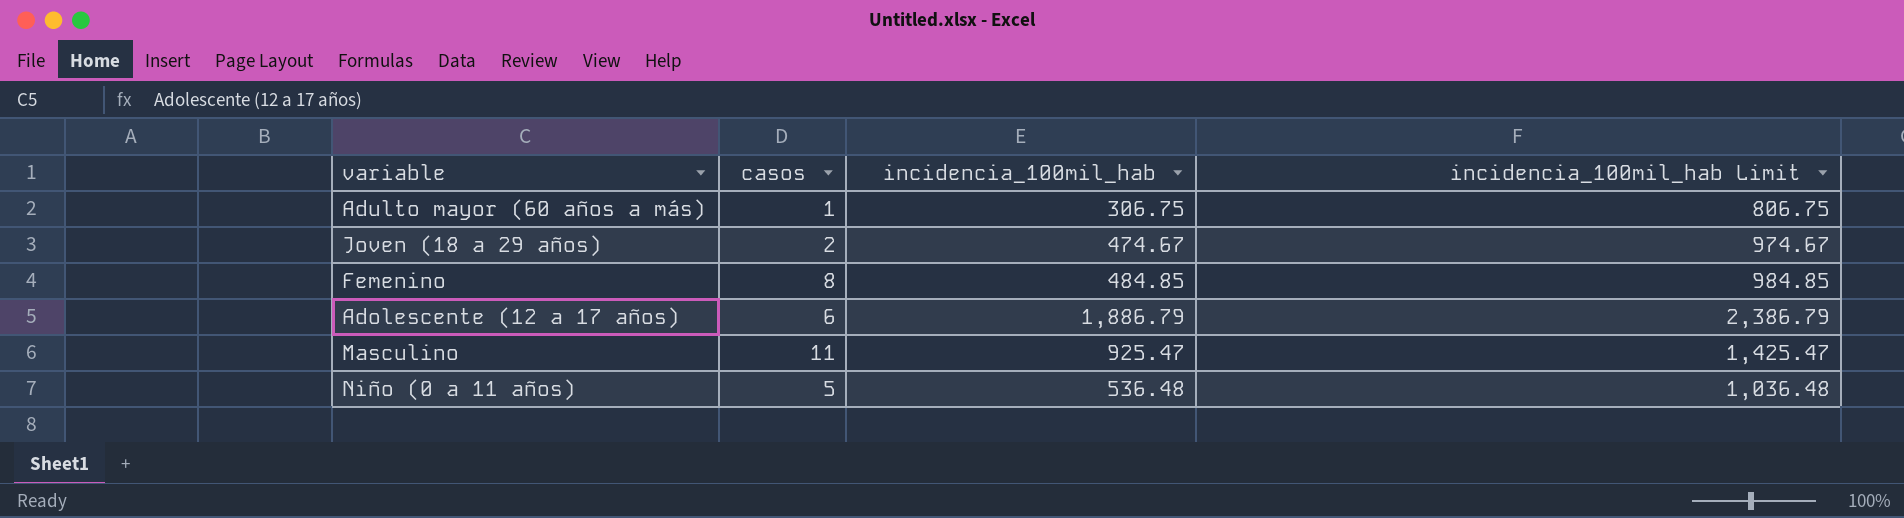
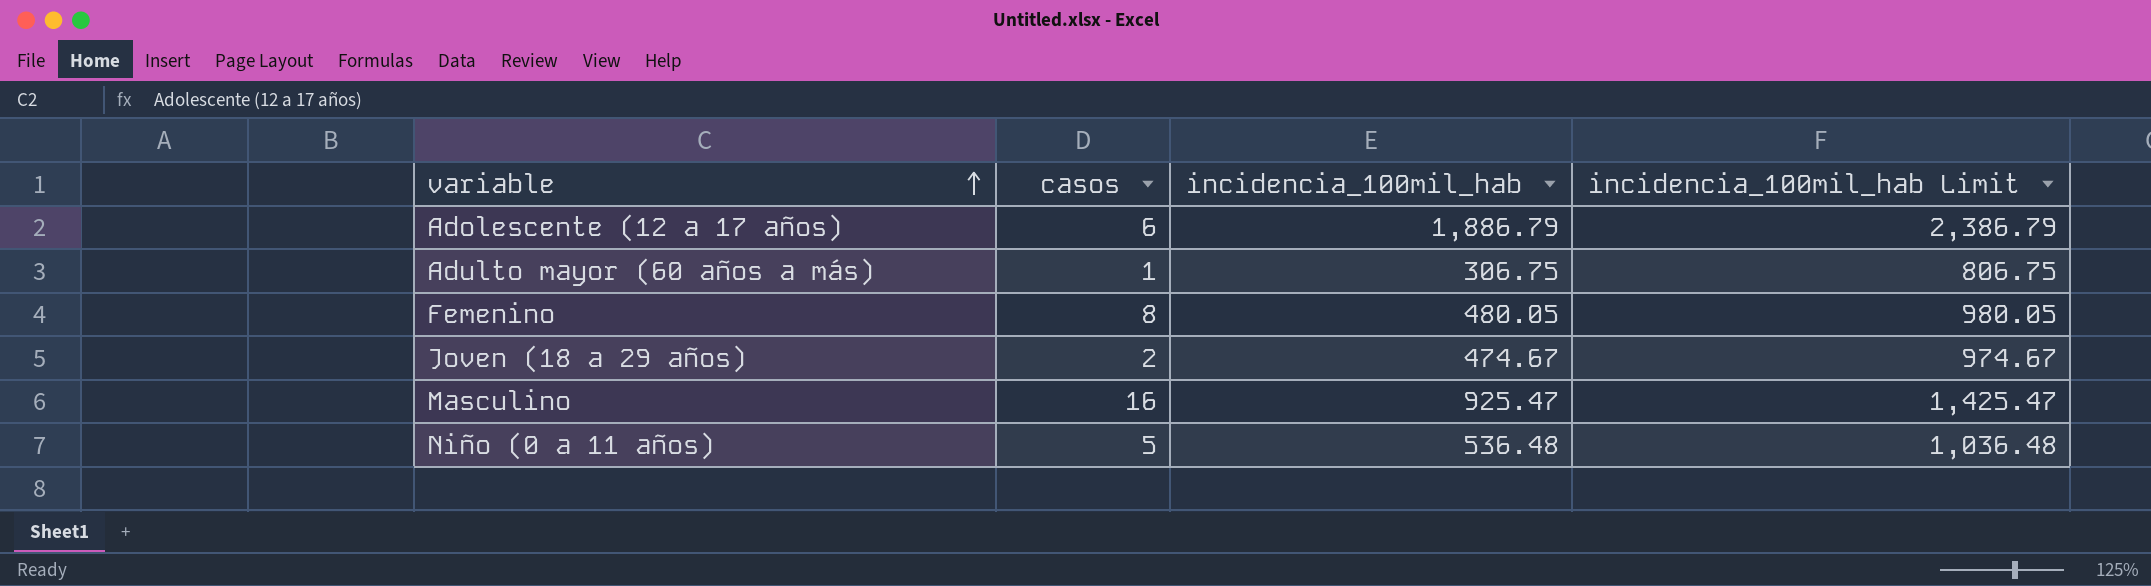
row order: none -> variable ascending
Femenino | incidencia_100mil_hab: 484.85 -> 480.05
Femenino | incidencia_100mil_hab Limit: 984.85 -> 980.05
Masculino | casos: 11 -> 16

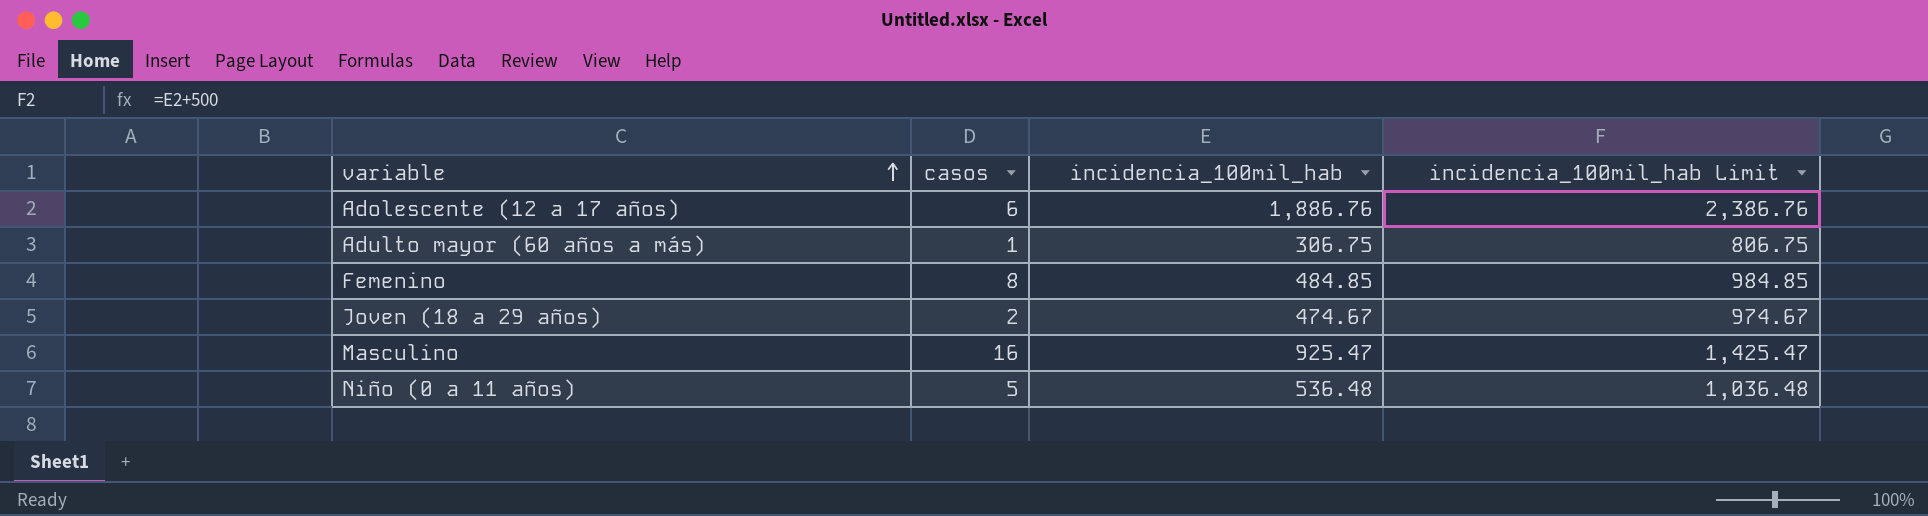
Adolescente (12 a 17 años) | incidencia_100mil_hab: 1,886.79 -> 1,886.76
Adolescente (12 a 17 años) | incidencia_100mil_hab Limit: 2,386.79 -> 2,386.76
Femenino | incidencia_100mil_hab: 480.05 -> 484.85
Femenino | incidencia_100mil_hab Limit: 980.05 -> 984.85

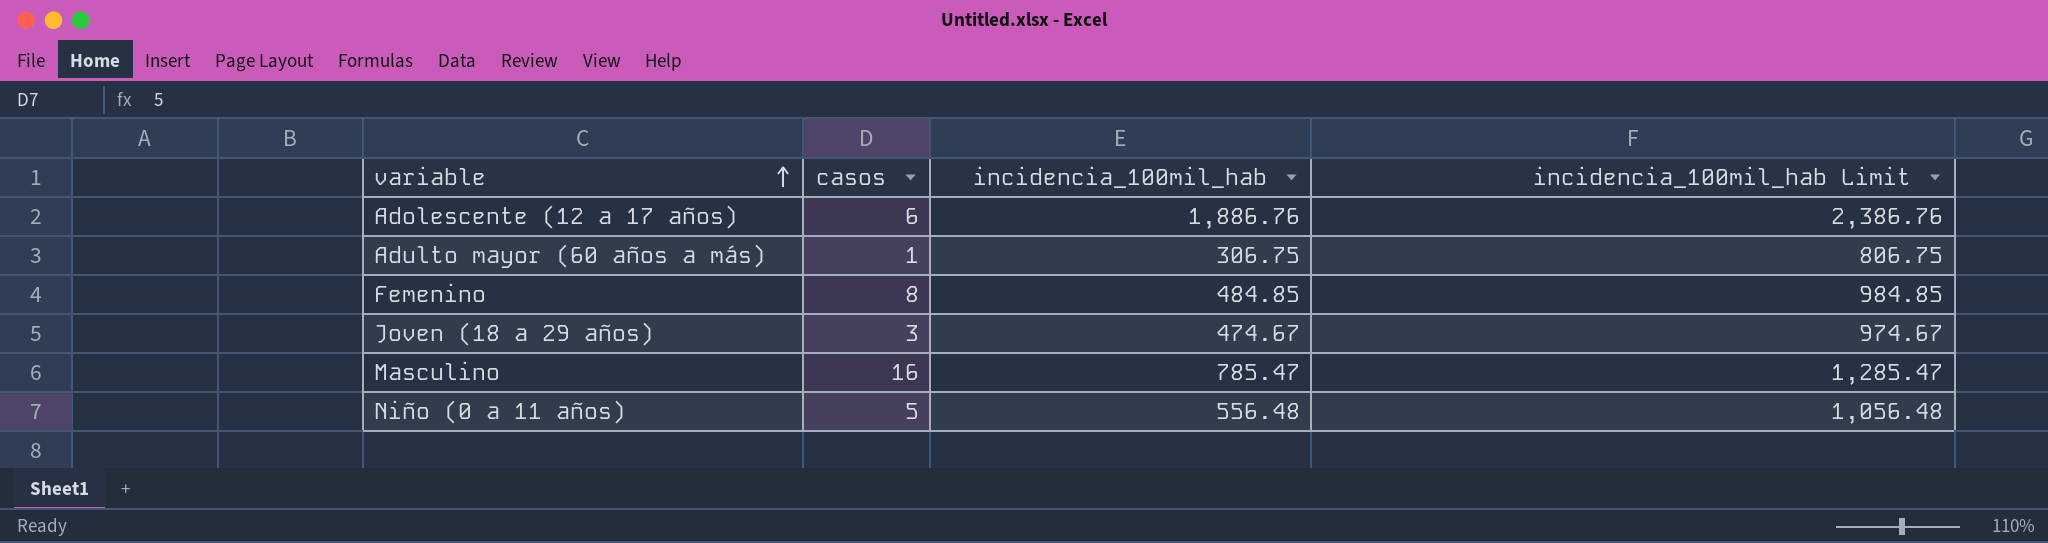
Joven (18 a 29 años) | casos: 2 -> 3
Masculino | incidencia_100mil_hab: 925.47 -> 785.47
Masculino | incidencia_100mil_hab Limit: 1,425.47 -> 1,285.47
Niño (0 a 11 años) | incidencia_100mil_hab: 536.48 -> 556.48
Niño (0 a 11 años) | incidencia_100mil_hab Limit: 1,036.48 -> 1,056.48

